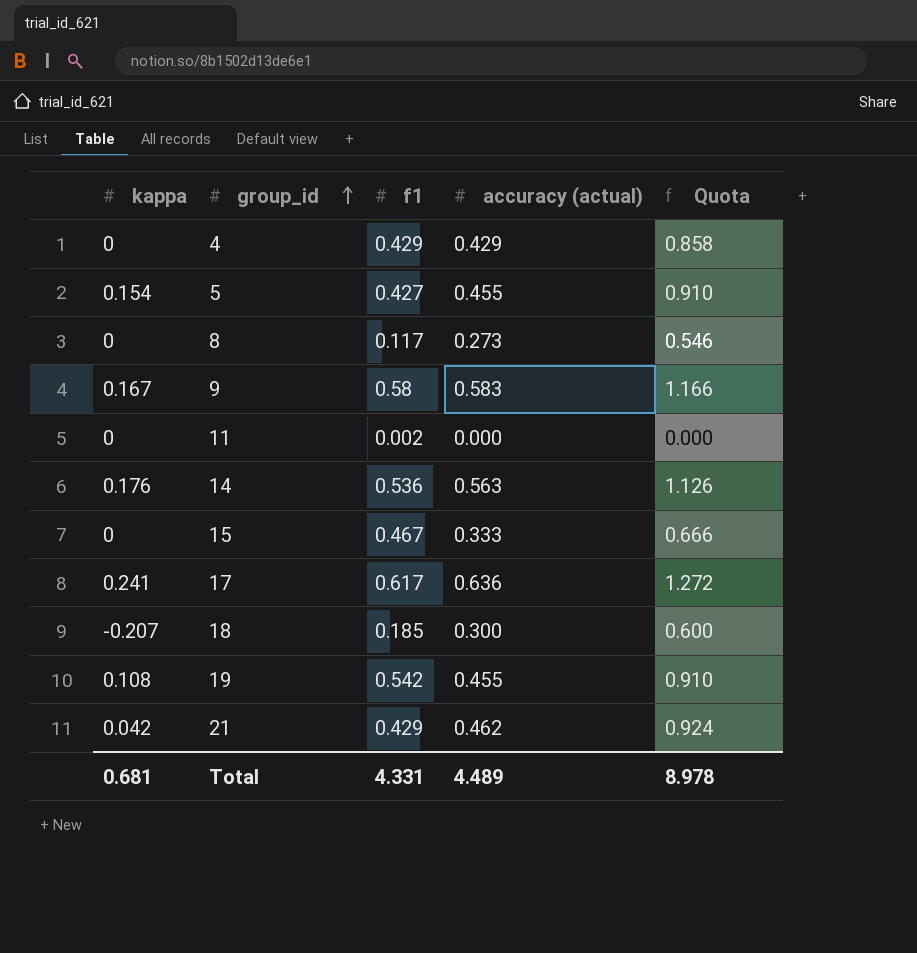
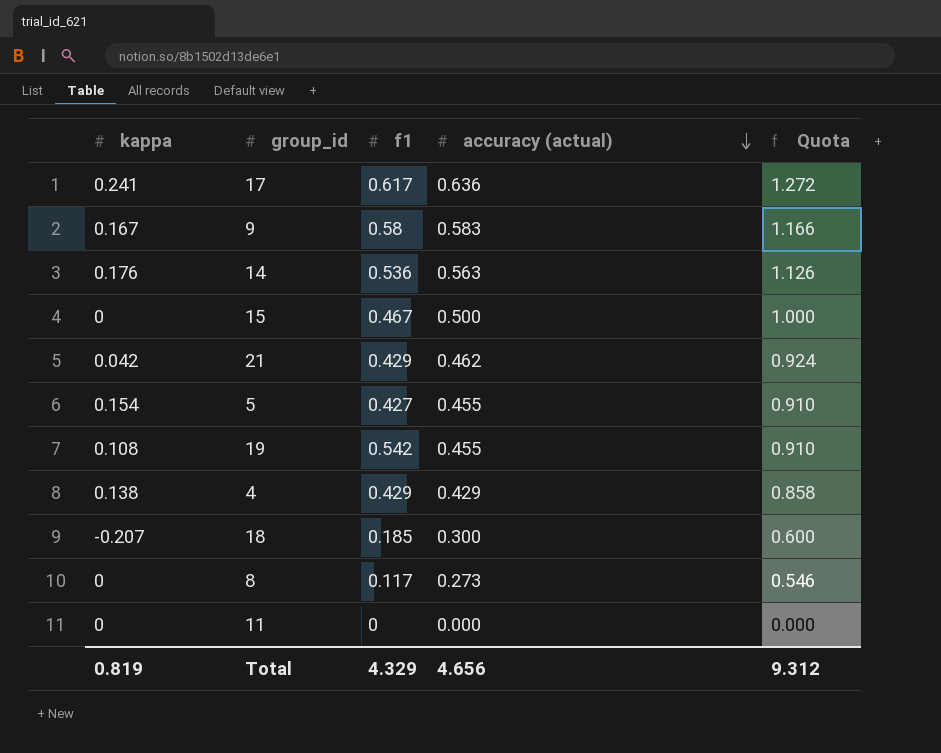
row order: group_id ascending -> accuracy (actual) descending
15 | accuracy (actual): 0.333 -> 0.500
15 | Quota: 0.666 -> 1.000
4 | kappa: 0 -> 0.138
11 | f1: 0.002 -> 0
Total | kappa: 0.681 -> 0.819
Total | f1: 4.331 -> 4.329
Total | accuracy (actual): 4.489 -> 4.656
Total | Quota: 8.978 -> 9.312

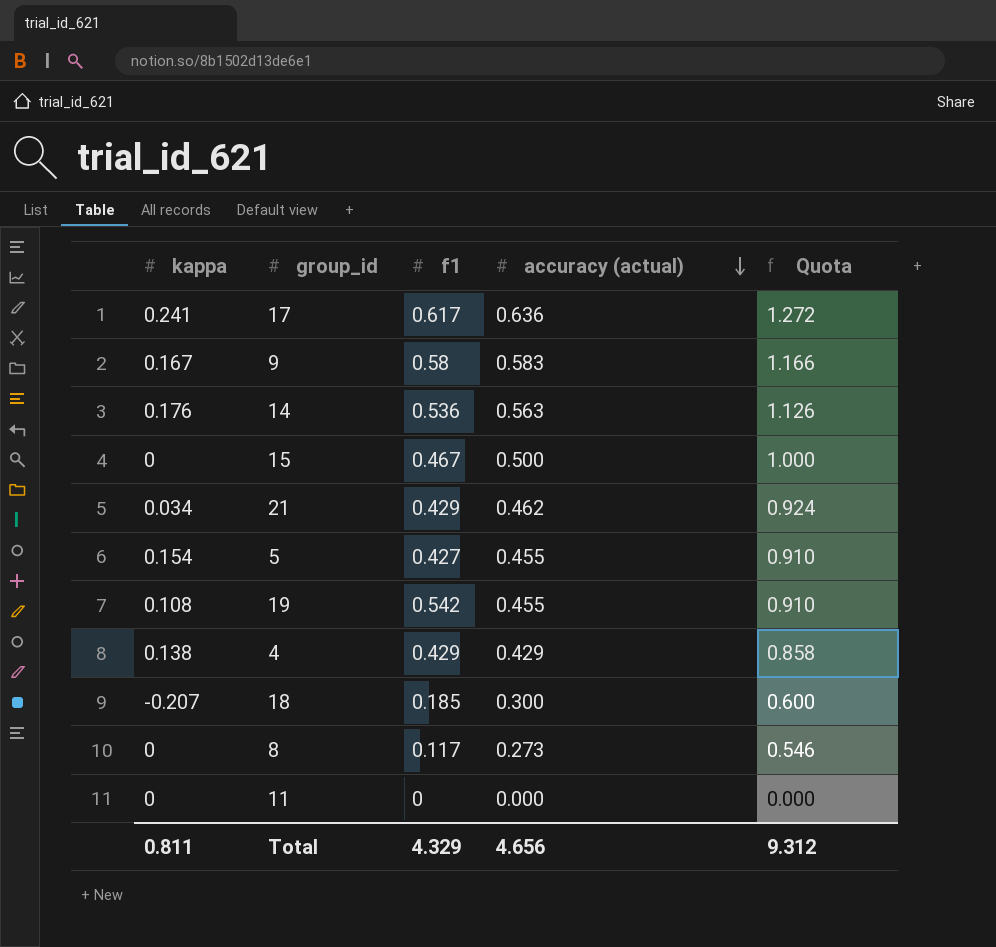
21 | kappa: 0.042 -> 0.034
Total | kappa: 0.819 -> 0.811

